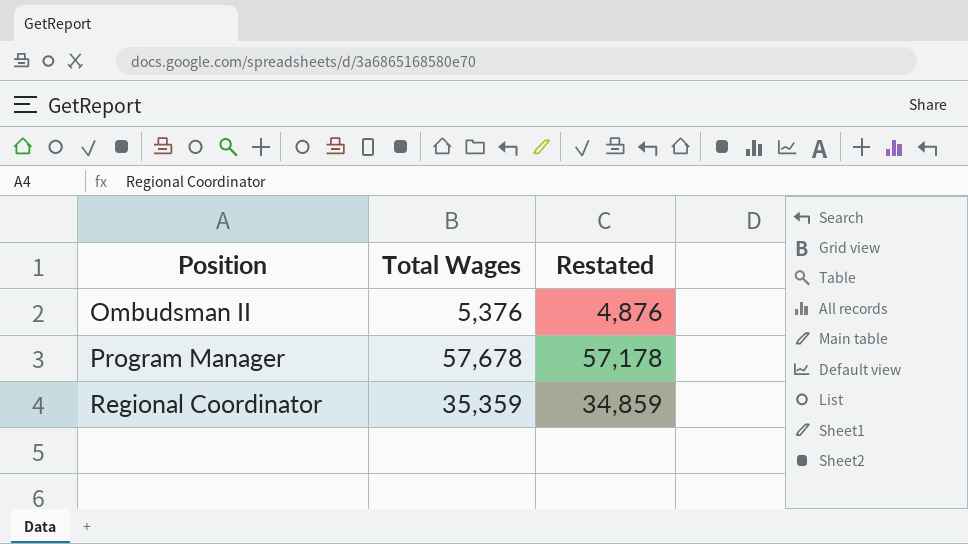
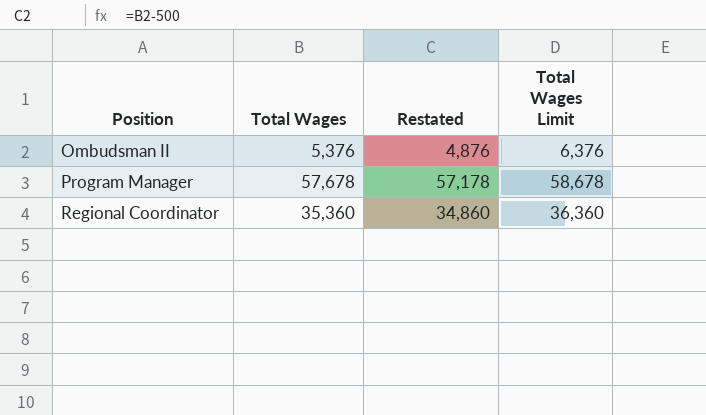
column Total Wages Limit | formula: none -> [Total Wages] + 1000
Regional Coordinator | Total Wages: 35,359 -> 35,360
Regional Coordinator | Restated: 34,859 -> 34,860

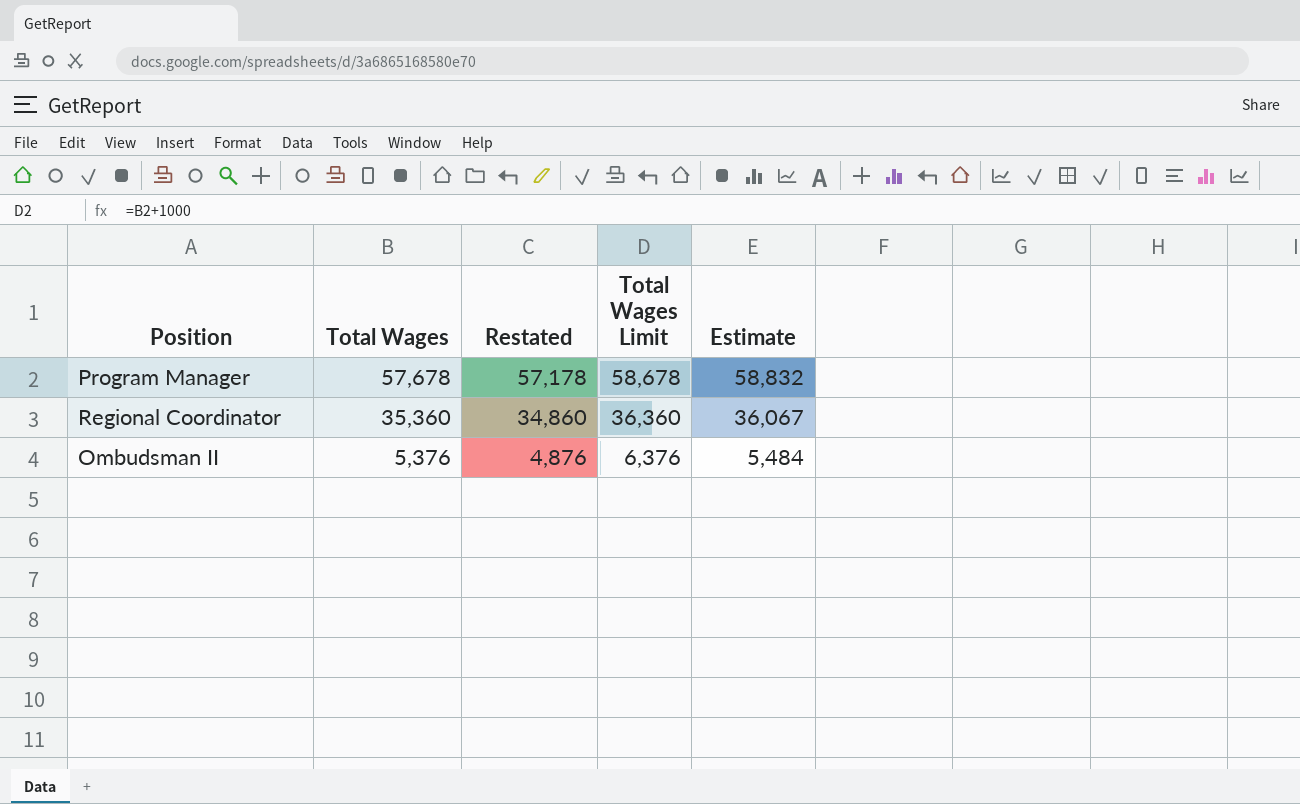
row order: Position ascending -> Total Wages descending
column Estimate | formula: none -> [Total Wages] * 1.02

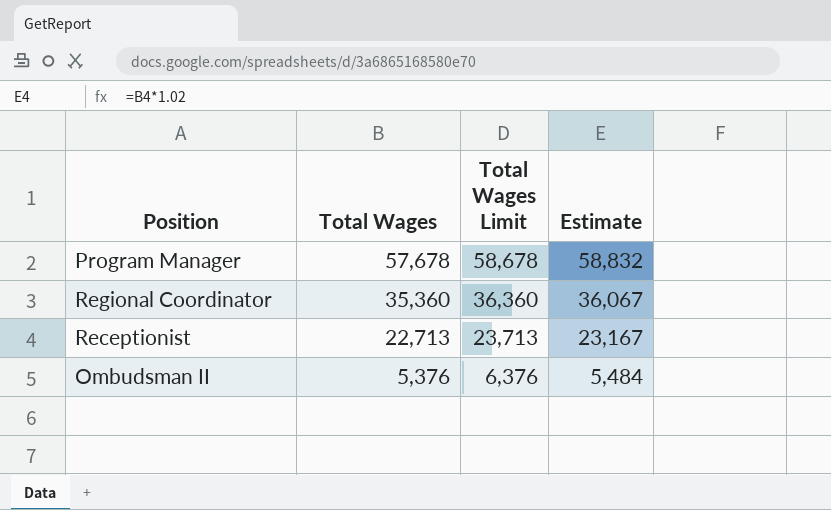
column Restated | formula: [Total Wages] - 500 -> none
row Receptionist: none -> 22,713 | 23,713 | 23,167

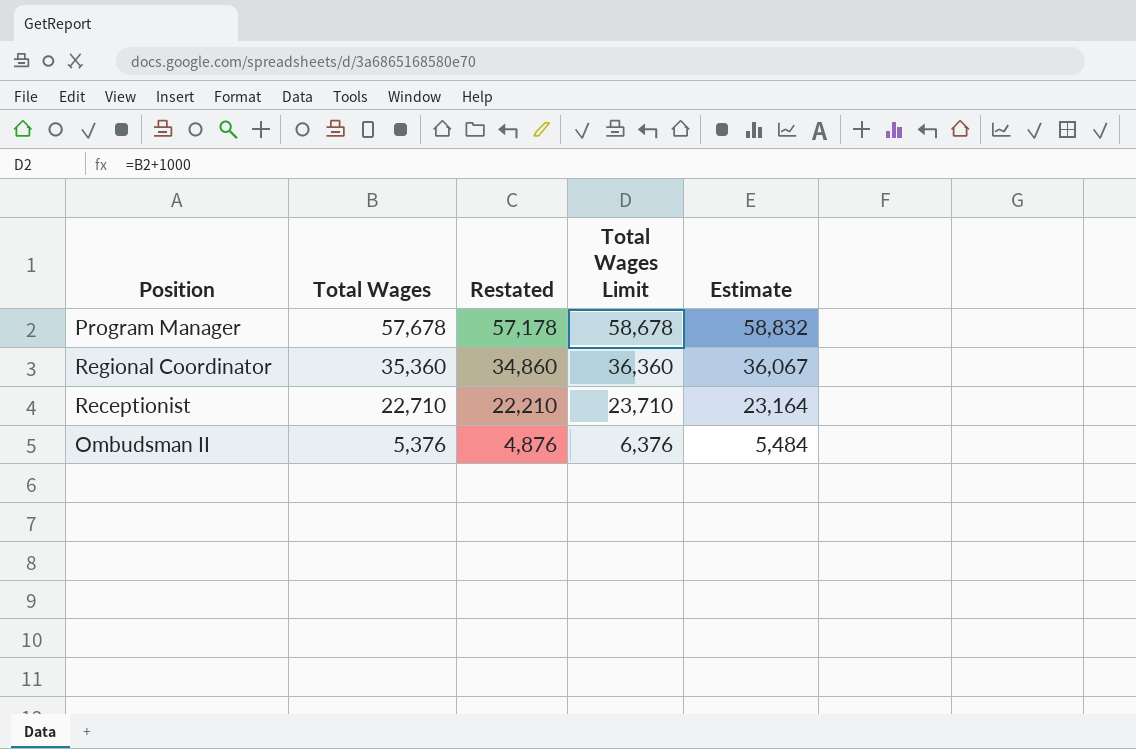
column Restated | formula: none -> [Total Wages] - 500
Receptionist | Total Wages: 22,713 -> 22,710
Receptionist | Total Wages Limit: 23,713 -> 23,710
Receptionist | Estimate: 23,167 -> 23,164

